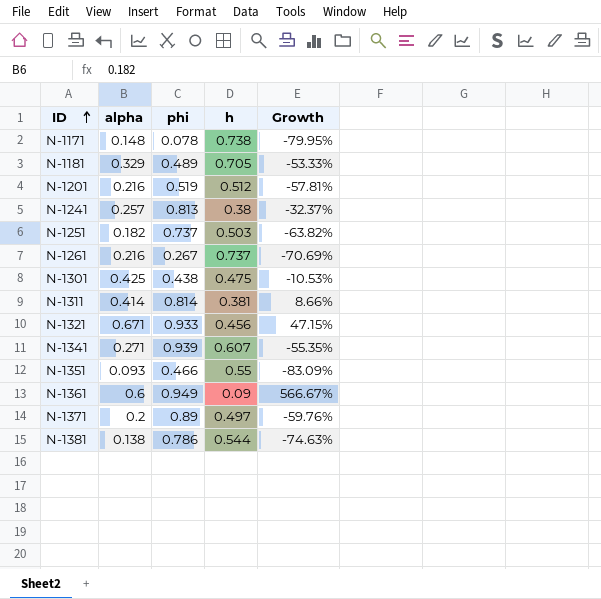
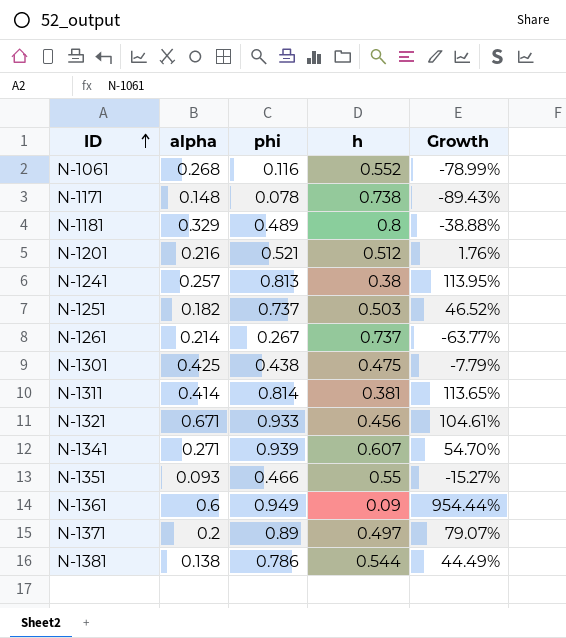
column Growth | formula: ([alpha] - [h]) / [h] -> ([phi] - [h]) / [h]
row N-1061: none -> 0.268 | 0.116 | 0.552 | -78.99%
N-1181 | h: 0.705 -> 0.8
N-1201 | phi: 0.519 -> 0.521
N-1261 | alpha: 0.216 -> 0.214

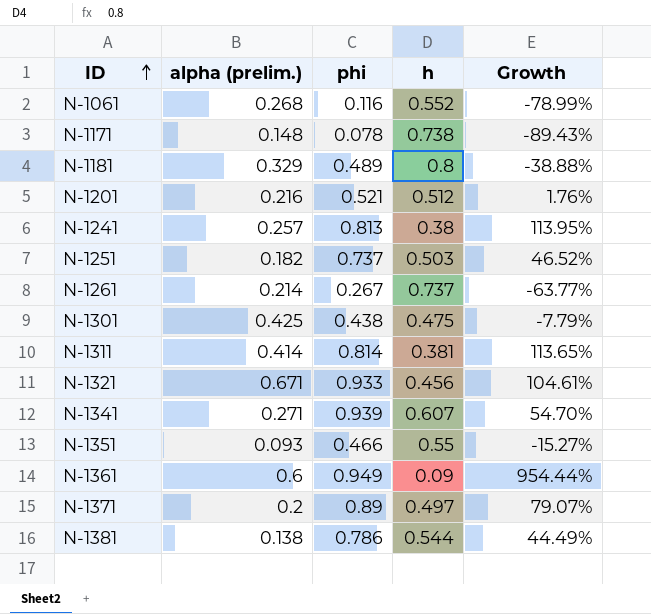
column name: alpha -> alpha (prelim.)

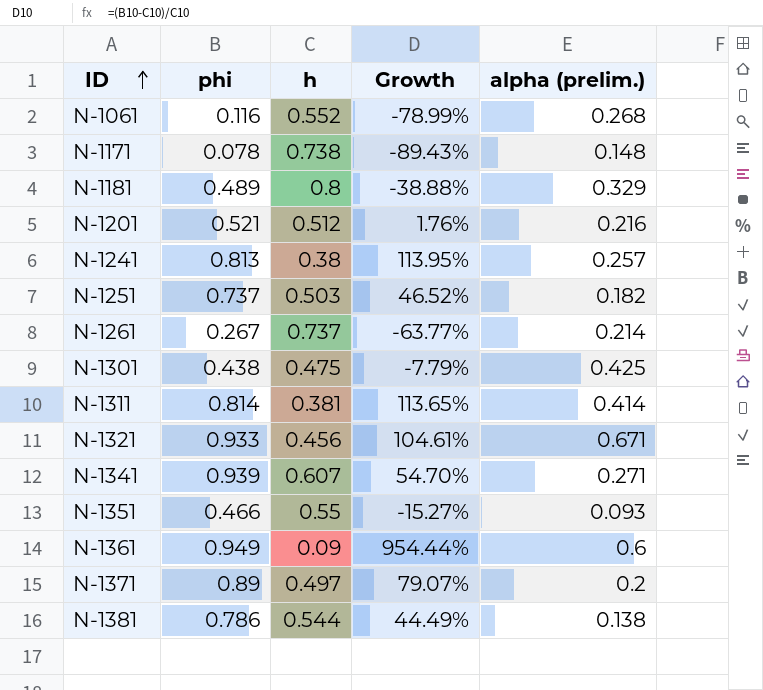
column alpha (prelim.) | position: 2 -> 5

